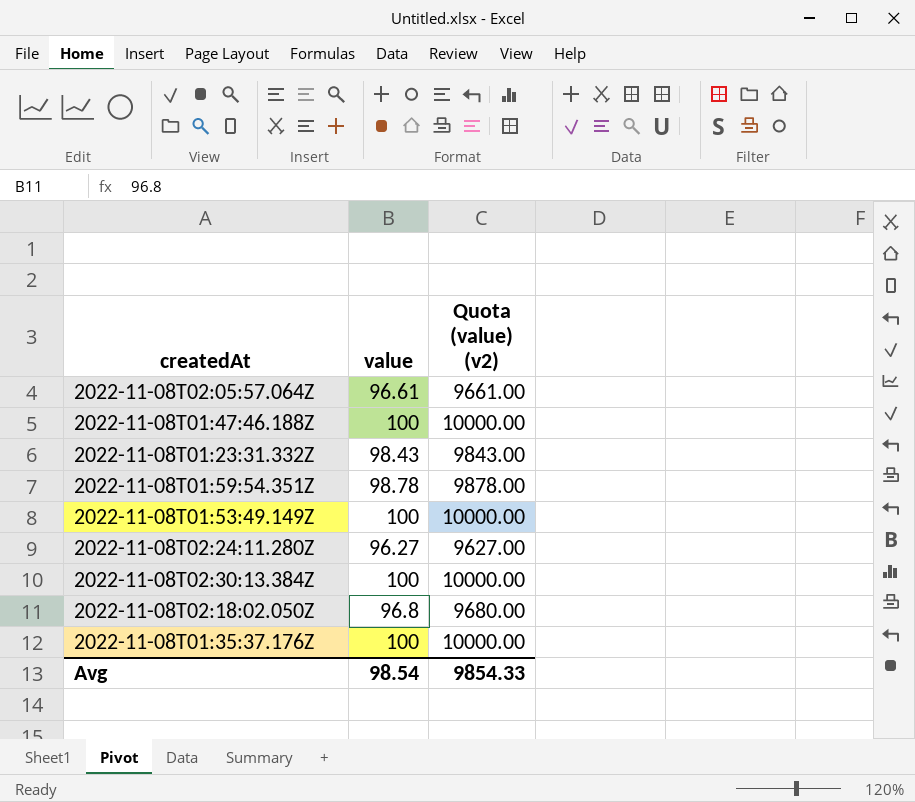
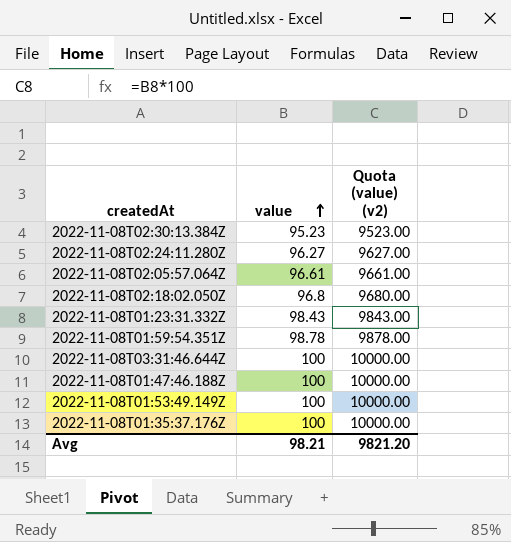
row order: none -> value ascending
2022-11-08T02:30:13.384Z | value: 100 -> 95.23
2022-11-08T02:30:13.384Z | Quota (value) (v2): 10000.00 -> 9523.00
row 2022-11-08T03:31:46.644Z: none -> 100 | 10000.00
Avg | value: 98.54 -> 98.21
Avg | Quota (value) (v2): 9854.33 -> 9821.20

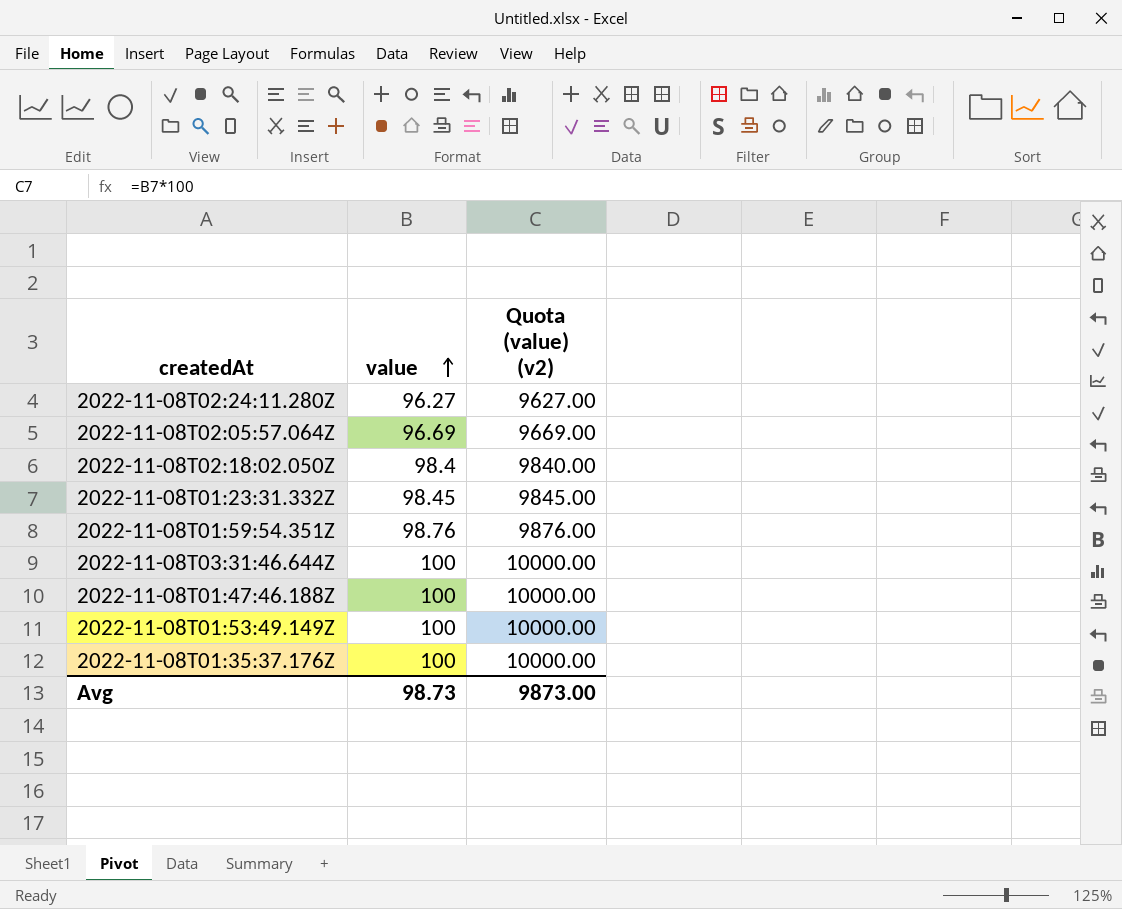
row 2022-11-08T02:30:13.384Z: 95.23 | 9523.00 -> none
2022-11-08T02:05:57.064Z | value: 96.61 -> 96.69
2022-11-08T02:05:57.064Z | Quota (value) (v2): 9661.00 -> 9669.00
2022-11-08T02:18:02.050Z | value: 96.8 -> 98.4
2022-11-08T02:18:02.050Z | Quota (value) (v2): 9680.00 -> 9840.00
2022-11-08T01:23:31.332Z | value: 98.43 -> 98.45
2022-11-08T01:23:31.332Z | Quota (value) (v2): 9843.00 -> 9845.00
2022-11-08T01:59:54.351Z | value: 98.78 -> 98.76
2022-11-08T01:59:54.351Z | Quota (value) (v2): 9878.00 -> 9876.00
Avg | value: 98.21 -> 98.73
Avg | Quota (value) (v2): 9821.20 -> 9873.00

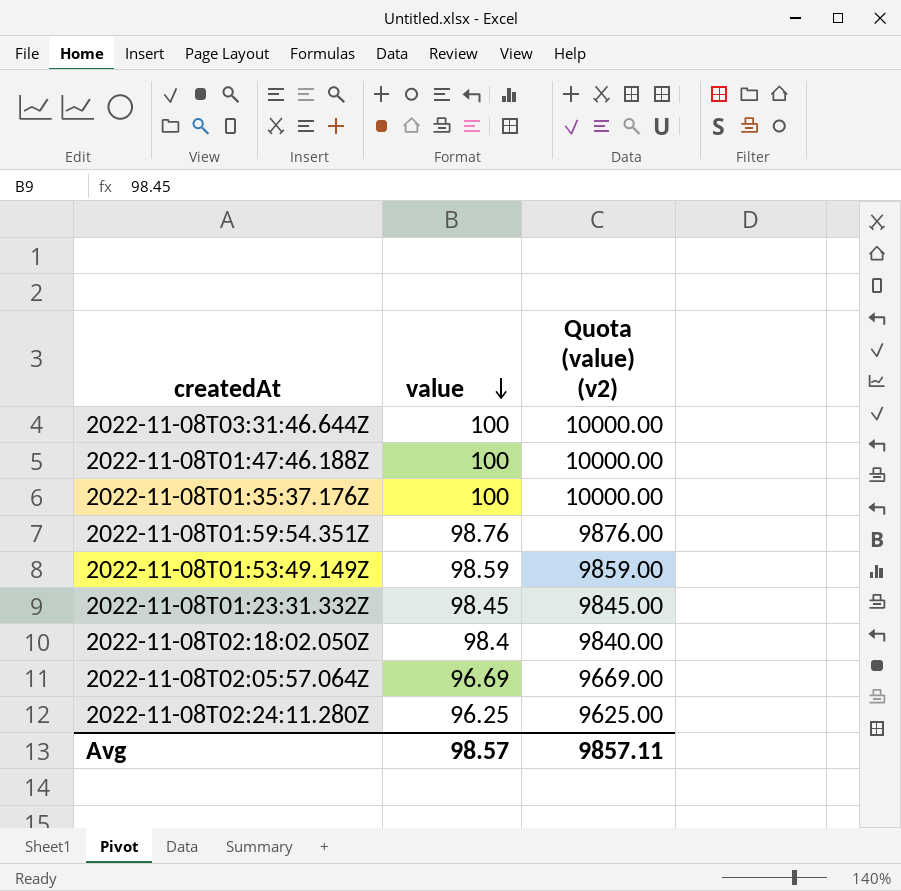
row order: value ascending -> value descending
2022-11-08T01:53:49.149Z | value: 100 -> 98.59
2022-11-08T01:53:49.149Z | Quota (value) (v2): 10000.00 -> 9859.00
2022-11-08T02:24:11.280Z | value: 96.27 -> 96.25
2022-11-08T02:24:11.280Z | Quota (value) (v2): 9627.00 -> 9625.00
Avg | value: 98.73 -> 98.57
Avg | Quota (value) (v2): 9873.00 -> 9857.11

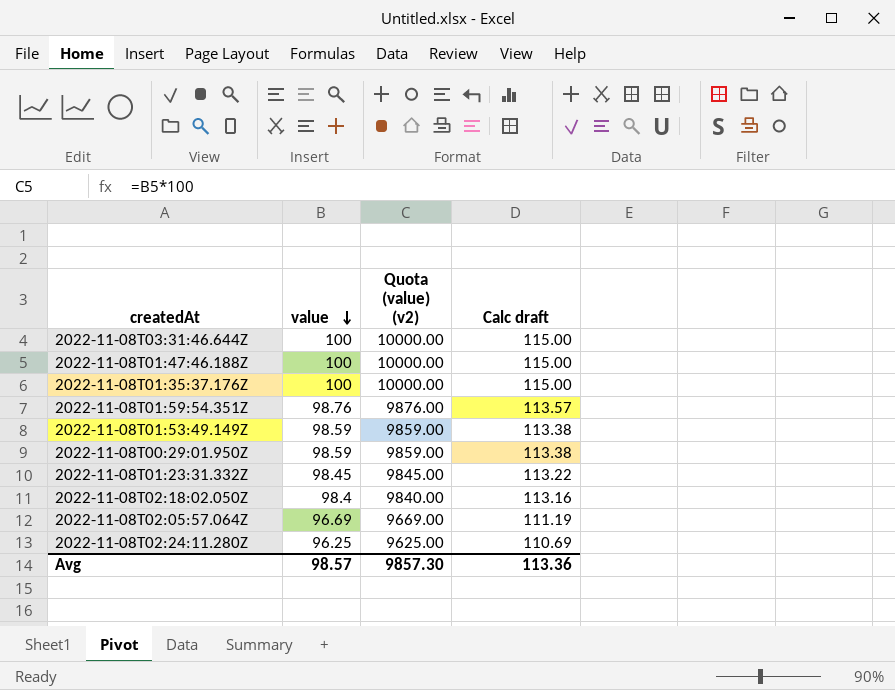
column Calc draft | formula: none -> [value] * 1.15
row 2022-11-08T00:29:01.950Z: none -> 98.59 | 9859.00 | 113.38
Avg | Quota (value) (v2): 9857.11 -> 9857.30

